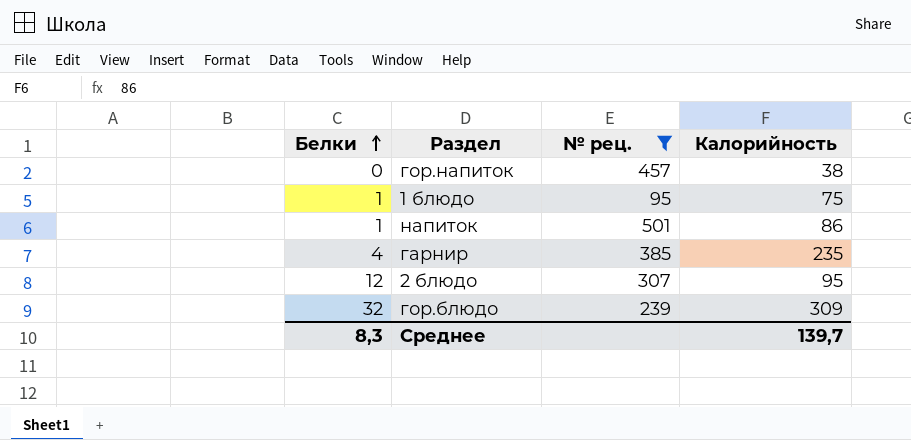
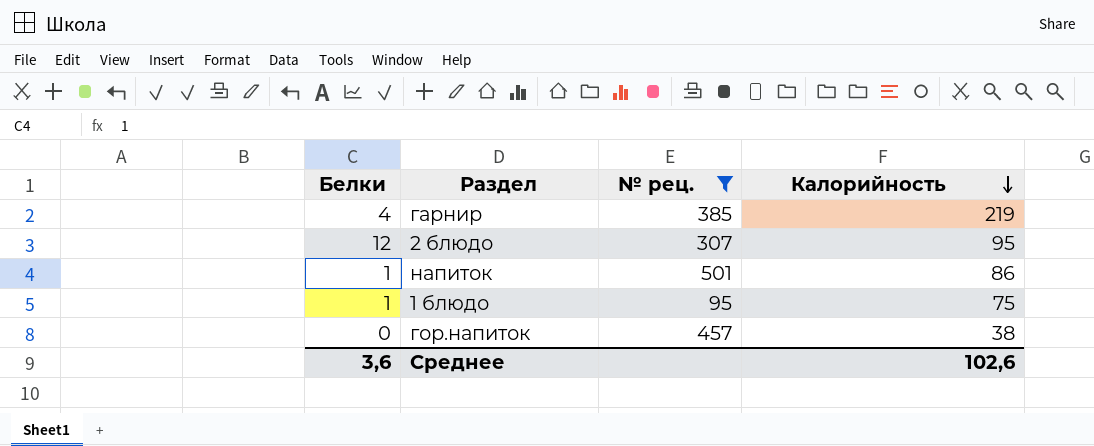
row order: Белки ascending -> Калорийность descending
row гор.блюдо: 32 | 239 | 309 -> none
гарнир | Калорийность: 235 -> 219
Среднее | Белки: 8,3 -> 3,6
Среднее | Калорийность: 139,7 -> 102,6

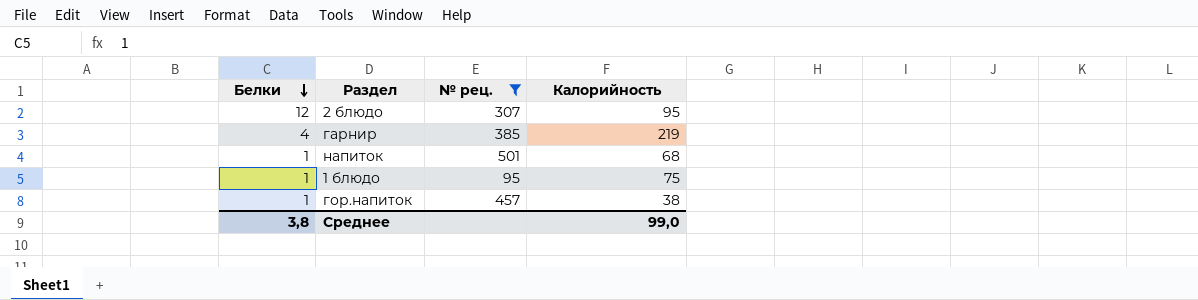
row order: Калорийность descending -> Белки descending
напиток | Калорийность: 86 -> 68
гор.напиток | Белки: 0 -> 1
Среднее | Белки: 3,6 -> 3,8
Среднее | Калорийность: 102,6 -> 99,0

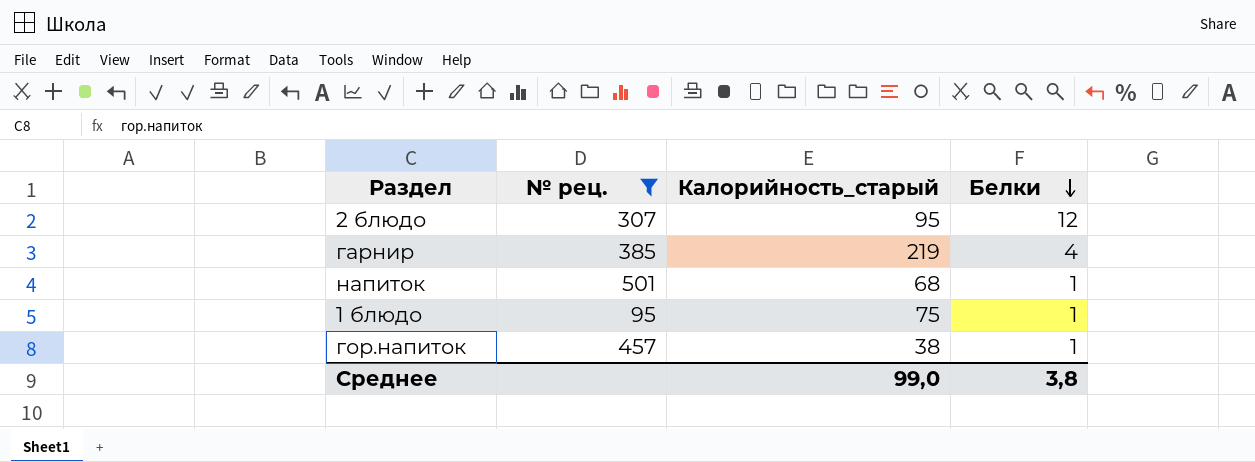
column name: Калорийность -> Калорийность_старый
column Белки | position: 1 -> 4

